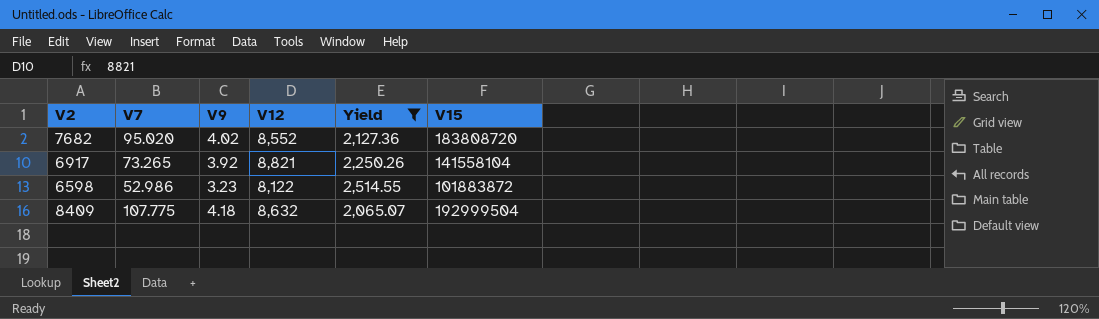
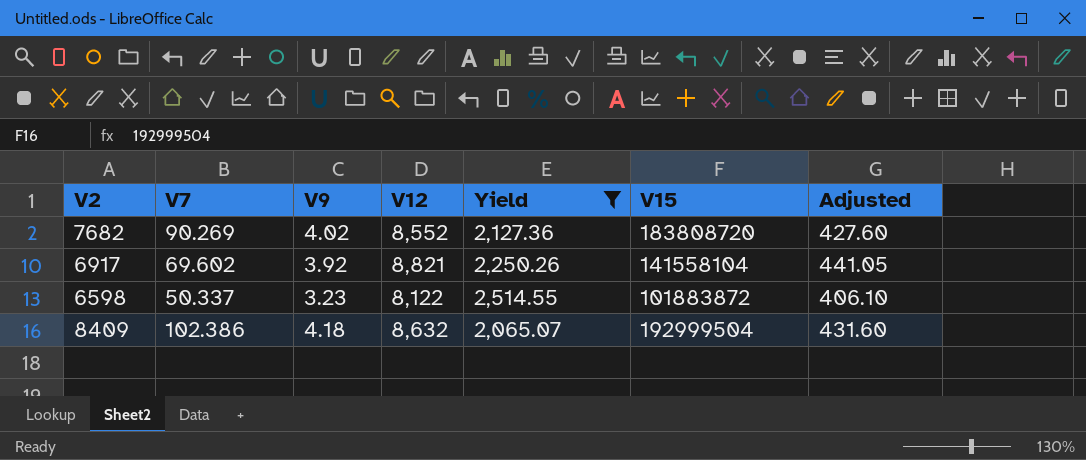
column Adjusted | formula: none -> [V12] * 0.05
7682 | V7: 95.020 -> 90.269
6917 | V7: 73.265 -> 69.602
6598 | V7: 52.986 -> 50.337
8409 | V7: 107.775 -> 102.386

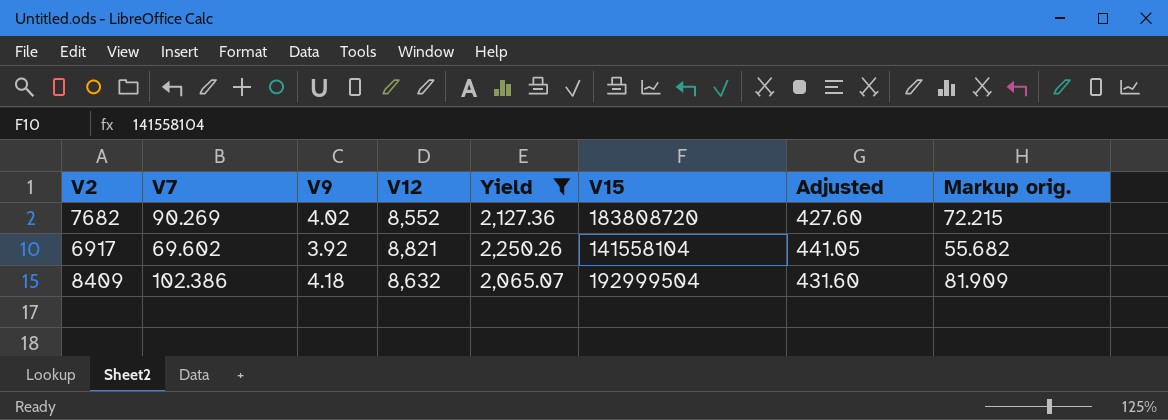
column Markup orig. | formula: none -> [V7] * 0.8
row 6598: 50.337 | 3.23 | 8,122 | 2,514.55 | 101883872 | 406.10 -> none

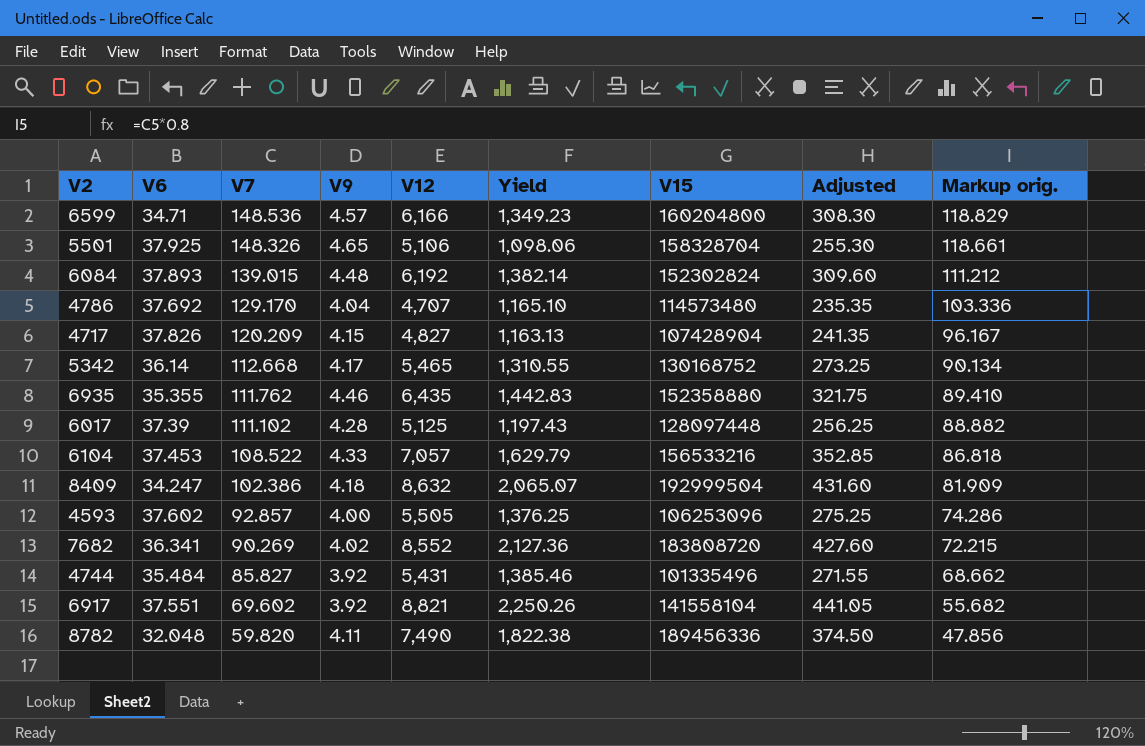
filter: Yield >= 2,065.07 -> none
row order: none -> V7 descending
column V6 | position: none -> 2

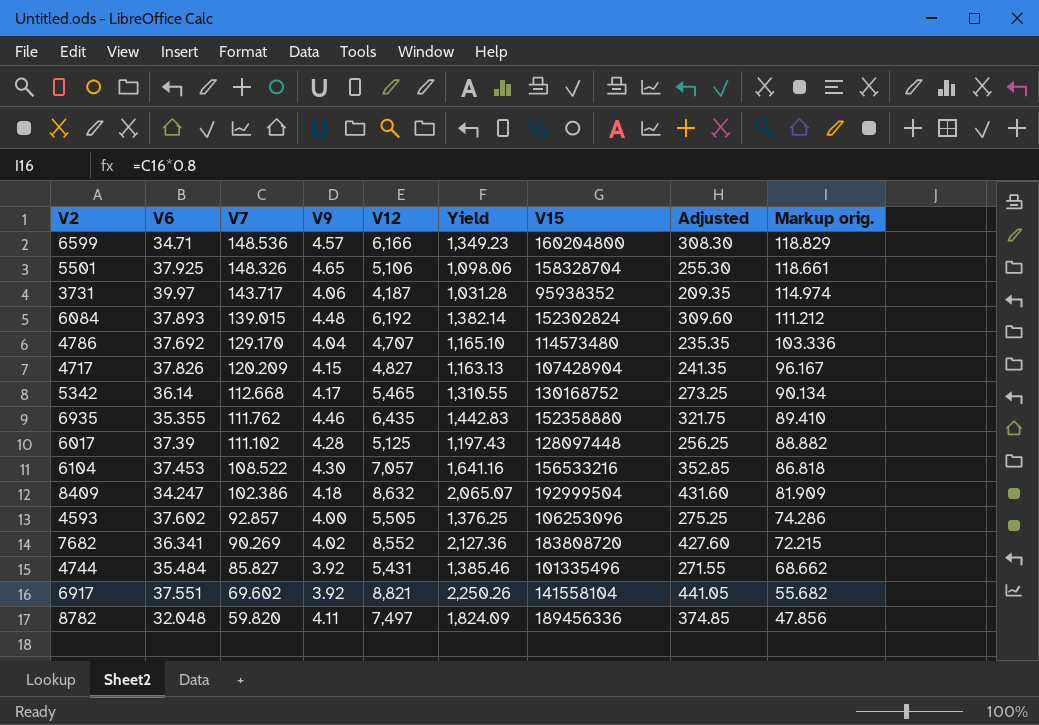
row 3731: none -> 39.97 | 143.717 | 4.06 | 4,187 | 1,031.28 | 95938352 | 209.35 | 114.974
6104 | V9: 4.33 -> 4.30
6104 | Yield: 1,629.79 -> 1,641.16
8782 | V12: 7,490 -> 7,497
8782 | Yield: 1,822.38 -> 1,824.09
8782 | Adjusted: 374.50 -> 374.85

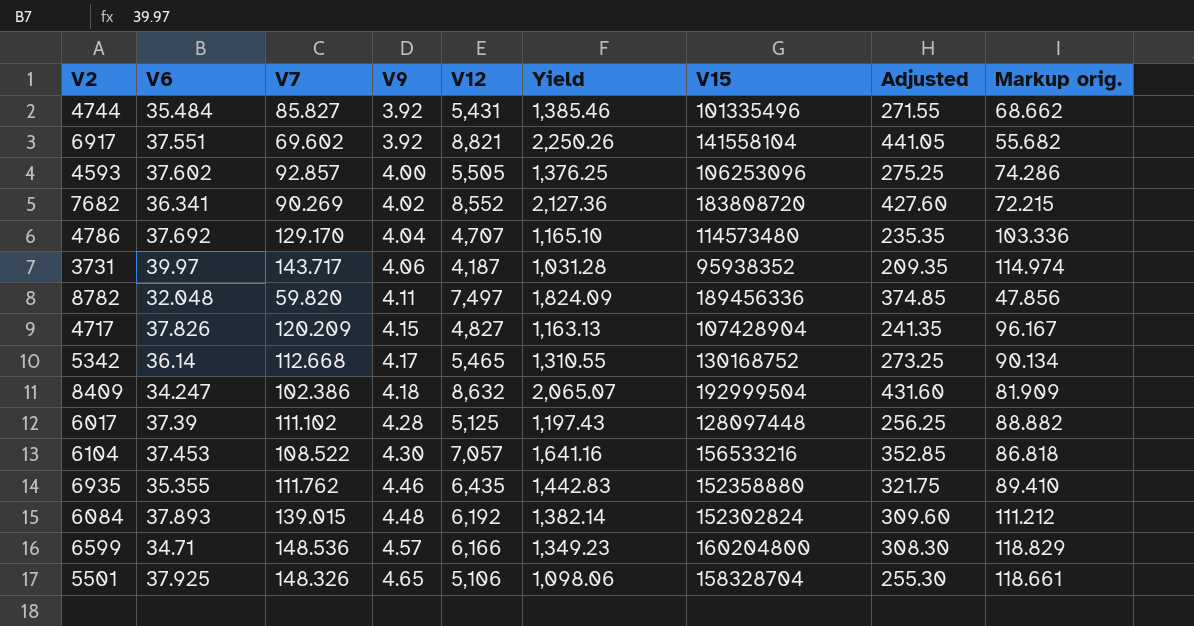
row order: V7 descending -> V9 ascending

